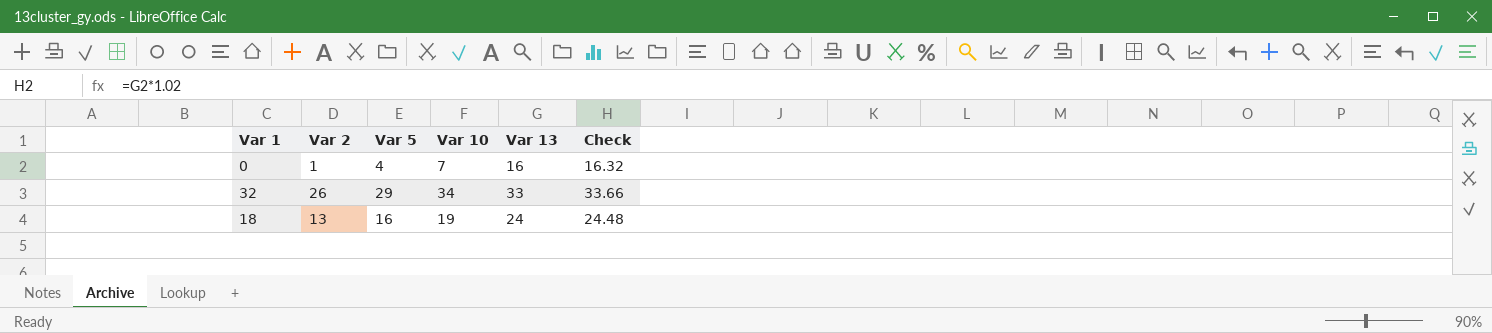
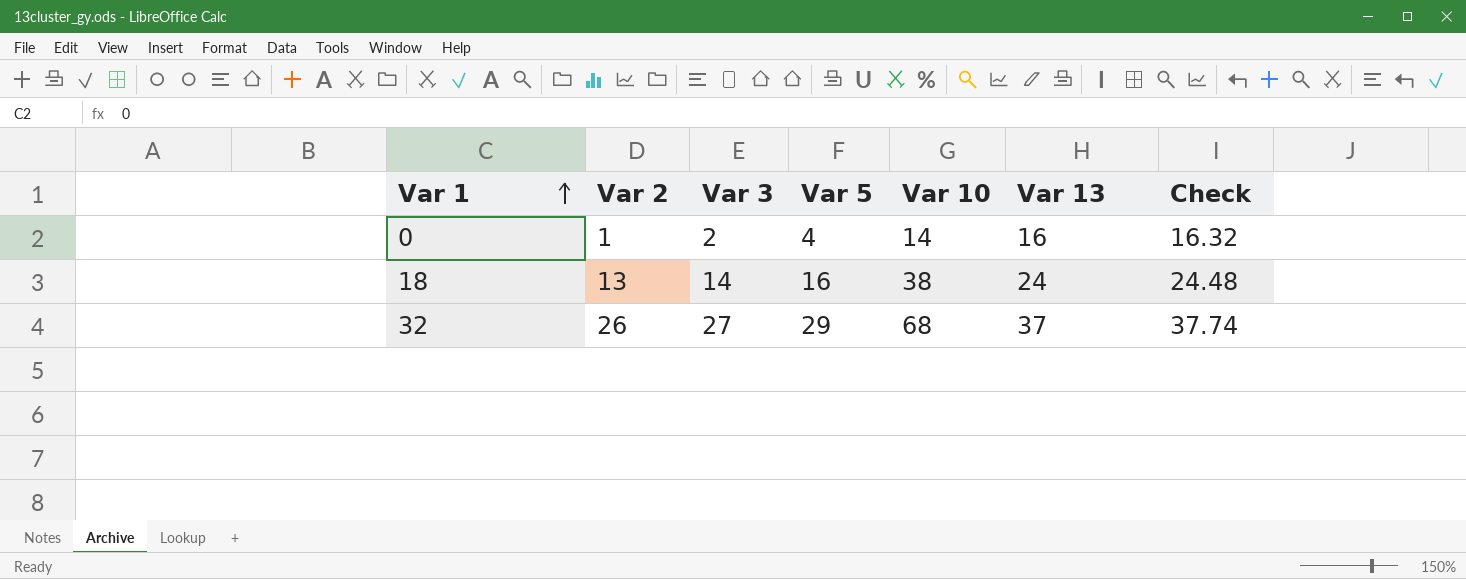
row order: none -> Var 1 ascending
column Var 3 | position: none -> 3
0 | Var 10: 7 -> 14
18 | Var 10: 19 -> 38
32 | Var 10: 34 -> 68
32 | Var 13: 33 -> 37
32 | Check: 33.66 -> 37.74

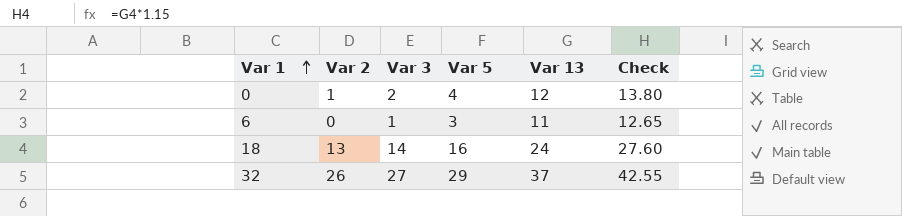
column Var 10 | position: 5 -> none
column Check | formula: [Var 13] * 1.02 -> [Var 13] * 1.15
0 | Var 13: 16 -> 12
row 6: none -> 0 | 1 | 3 | 11 | 12.65

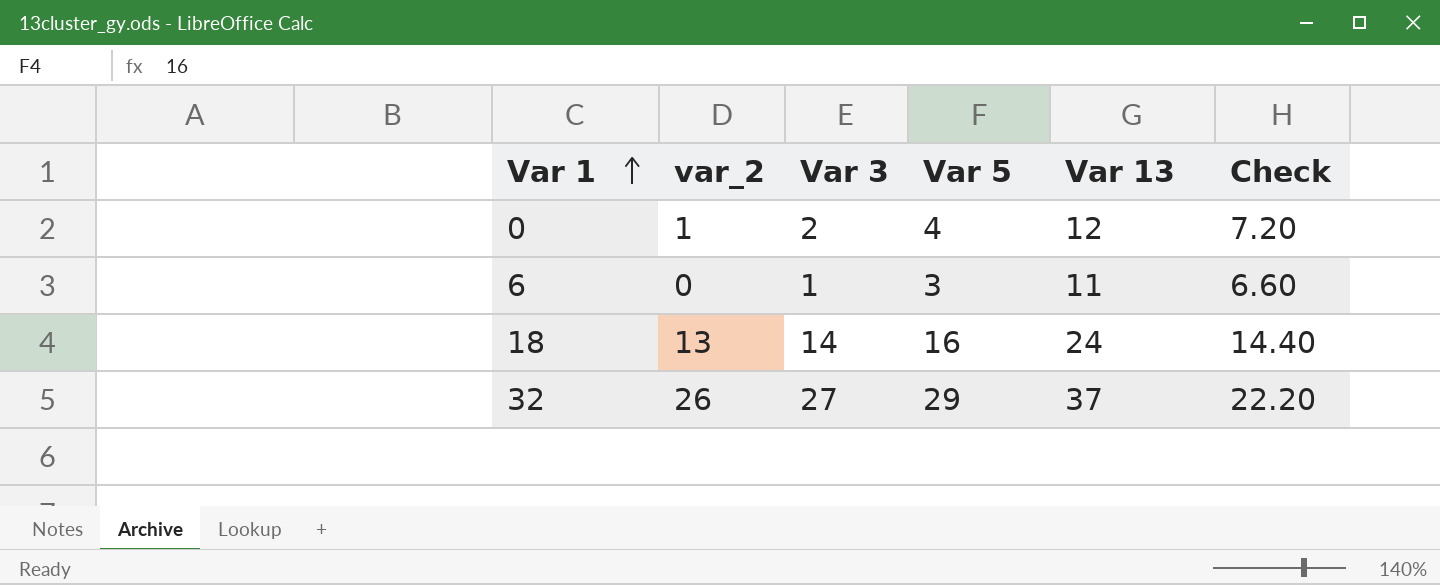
column name: Var 2 -> var_2
column Check | formula: [Var 13] * 1.15 -> [Var 13] * 0.6

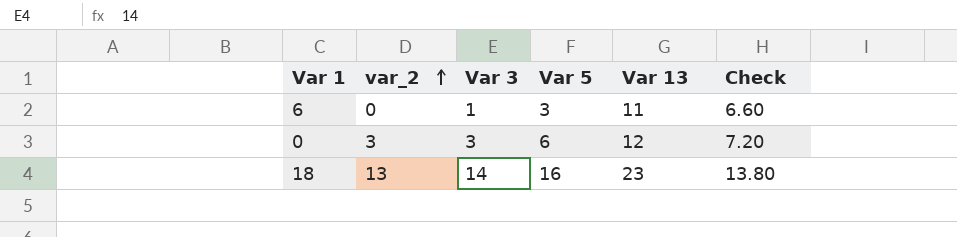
row order: Var 1 ascending -> var_2 ascending
row 32: 26 | 27 | 29 | 37 | 22.20 -> none
0 | var_2: 1 -> 3
0 | Var 3: 2 -> 3
0 | Var 5: 4 -> 6
18 | Var 13: 24 -> 23
18 | Check: 14.40 -> 13.80

